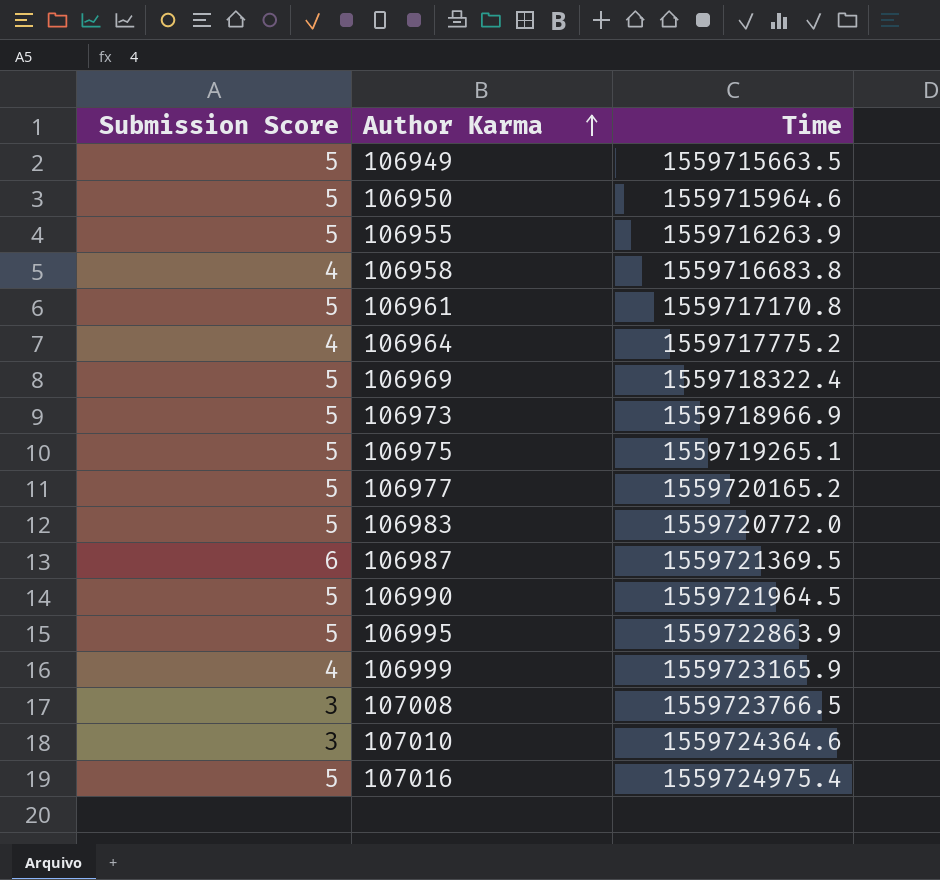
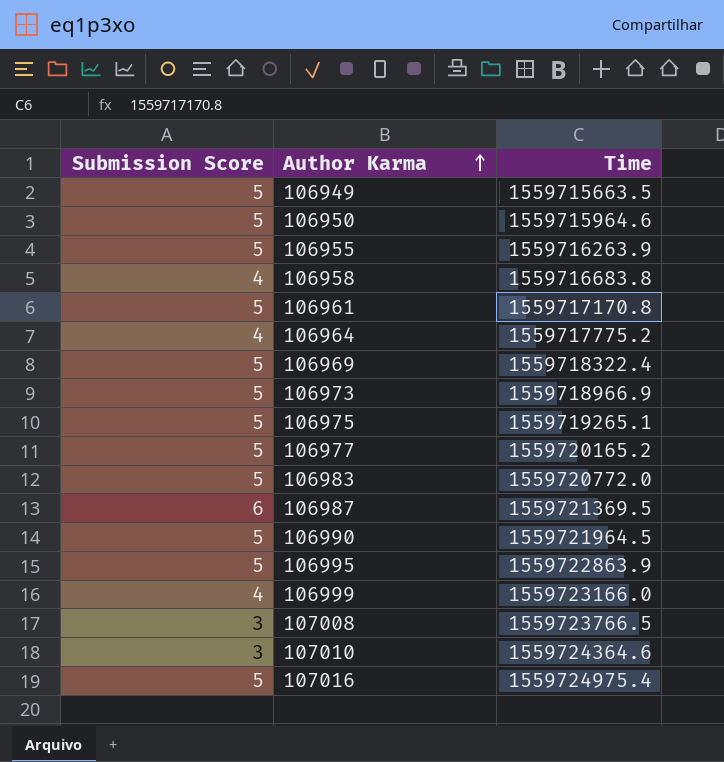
106999 | Time: 1559723165.9 -> 1559723166.0

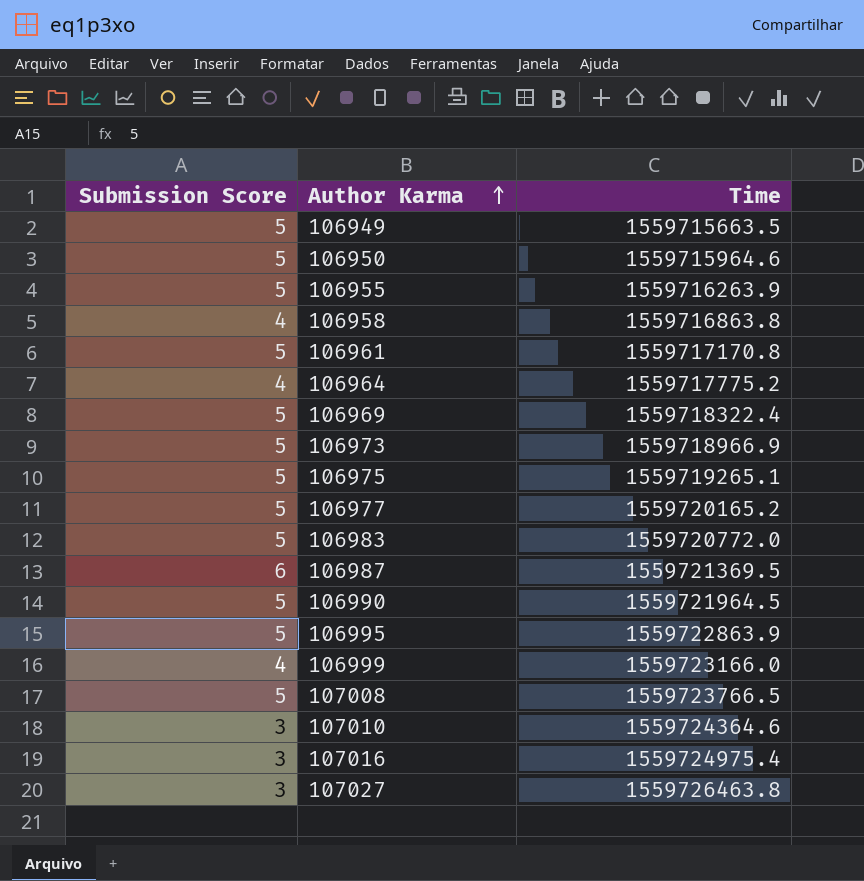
106958 | Time: 1559716683.8 -> 1559716863.8
107008 | Submission Score: 3 -> 5
107016 | Submission Score: 5 -> 3
row 107027: none -> 3 | 1559726463.8

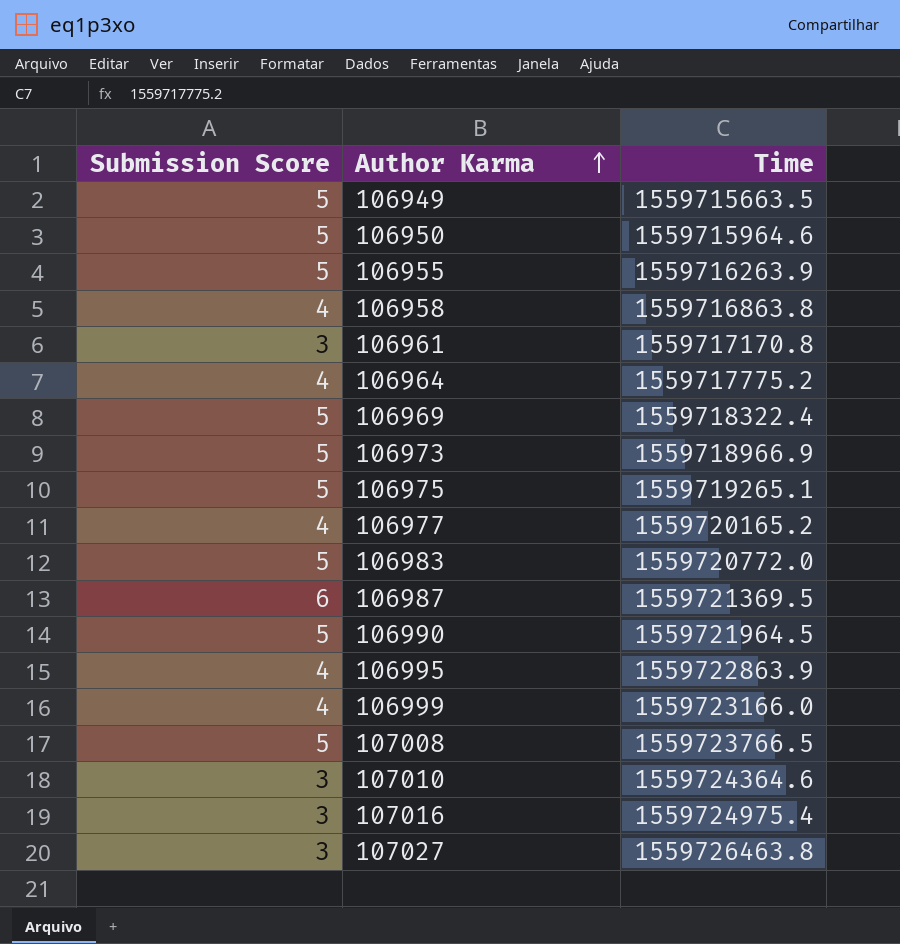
106961 | Submission Score: 5 -> 3
106977 | Submission Score: 5 -> 4
106995 | Submission Score: 5 -> 4

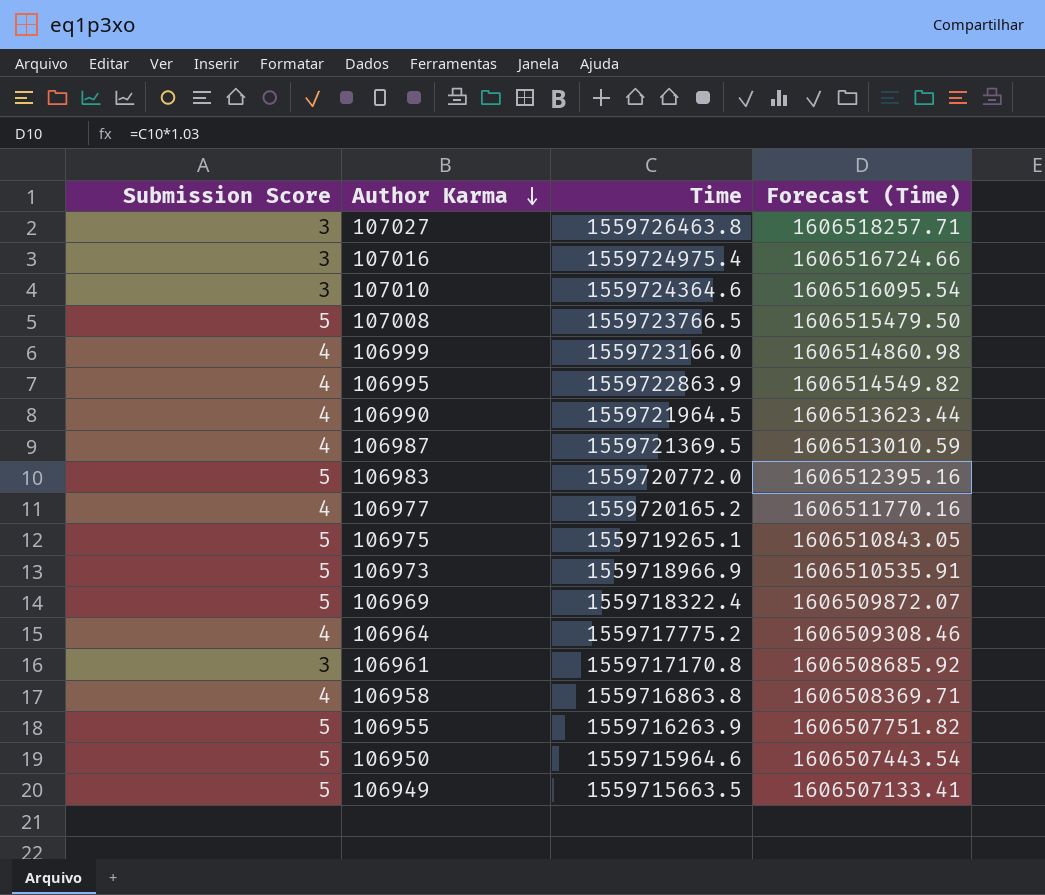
row order: Author Karma ascending -> Author Karma descending
column Forecast (Time) | formula: none -> [Time] * 1.03
106990 | Submission Score: 5 -> 4
106987 | Submission Score: 6 -> 4

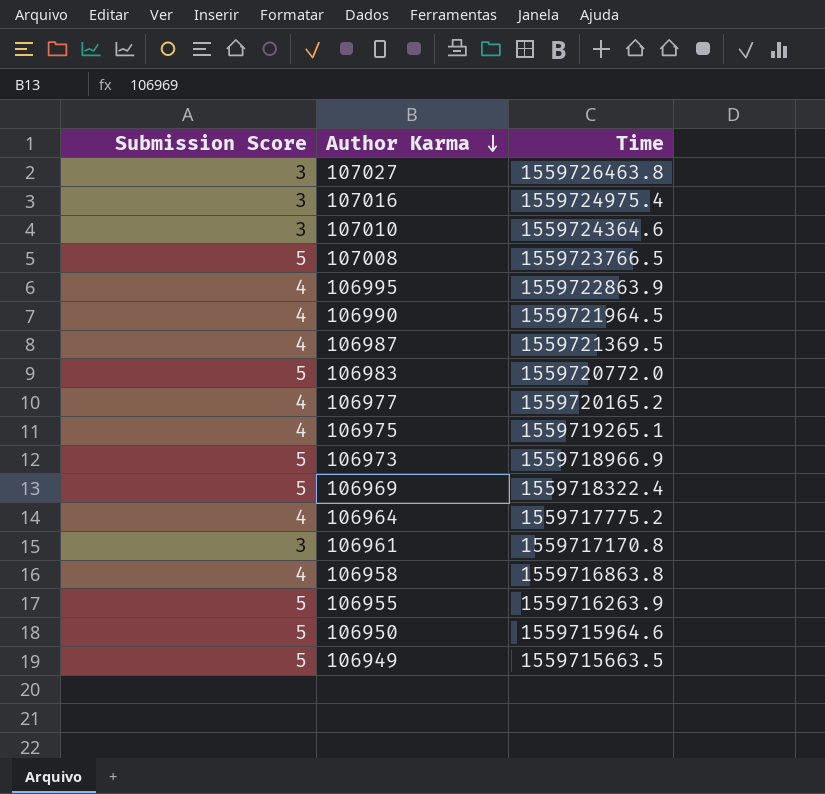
column Forecast (Time) | formula: [Time] * 1.03 -> none
row 106999: 4 | 1559723166.0 | 1606514860.98 -> none
106975 | Submission Score: 5 -> 4

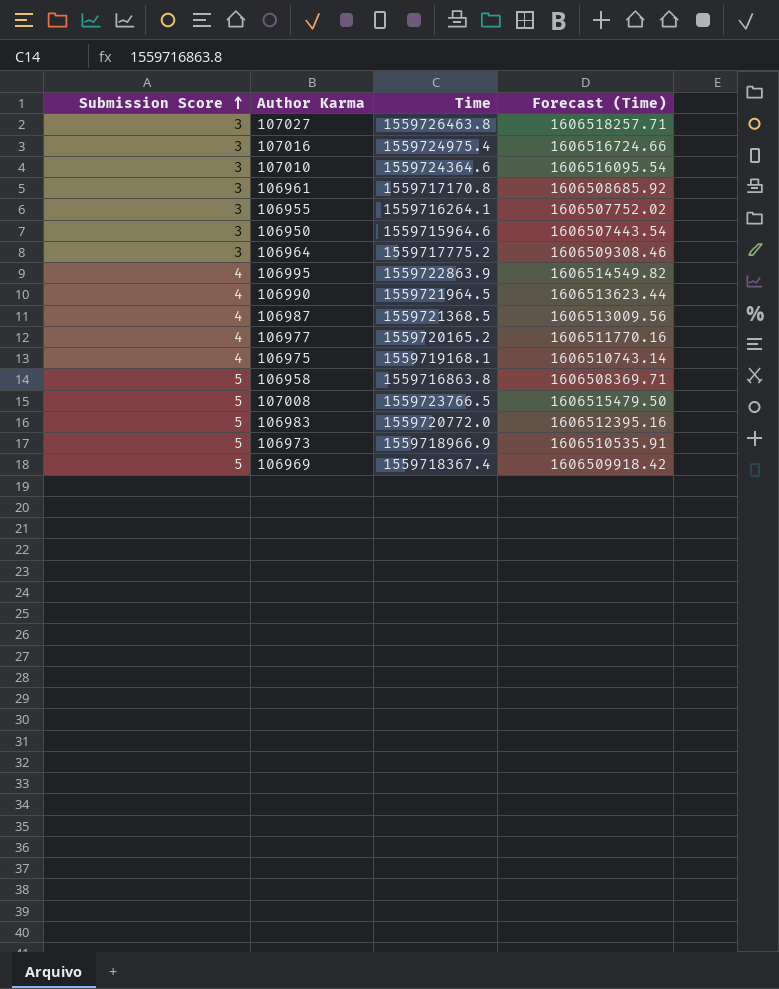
row order: Author Karma descending -> Submission Score ascending
column Forecast (Time) | formula: none -> [Time] * 1.03
row 106949: 5 | 1559715663.5 -> none
106955 | Submission Score: 5 -> 3
106955 | Time: 1559716263.9 -> 1559716264.1
106950 | Submission Score: 5 -> 3
106964 | Submission Score: 4 -> 3
106987 | Time: 1559721369.5 -> 1559721368.5
106975 | Time: 1559719265.1 -> 1559719168.1
106958 | Submission Score: 4 -> 5
106969 | Time: 1559718322.4 -> 1559718367.4

